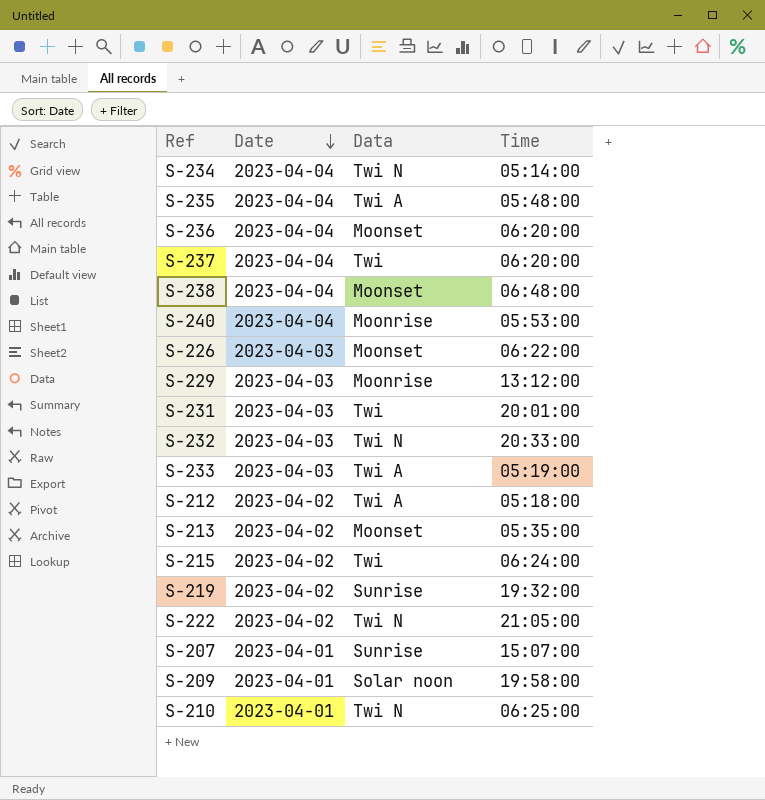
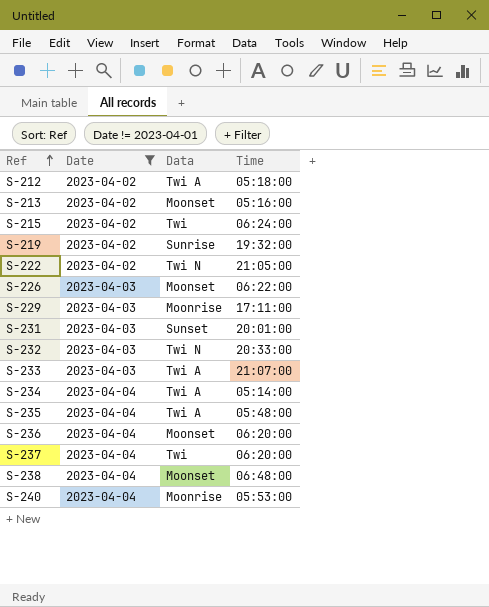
filter: none -> Date != 2023-04-01
row order: Date descending -> Ref ascending
S-213 | Time: 05:35:00 -> 05:16:00
S-229 | Time: 13:12:00 -> 17:11:00
S-231 | Data: Twi -> Sunset
S-233 | Time: 05:19:00 -> 21:07:00
S-234 | Data: Twi N -> Twi A

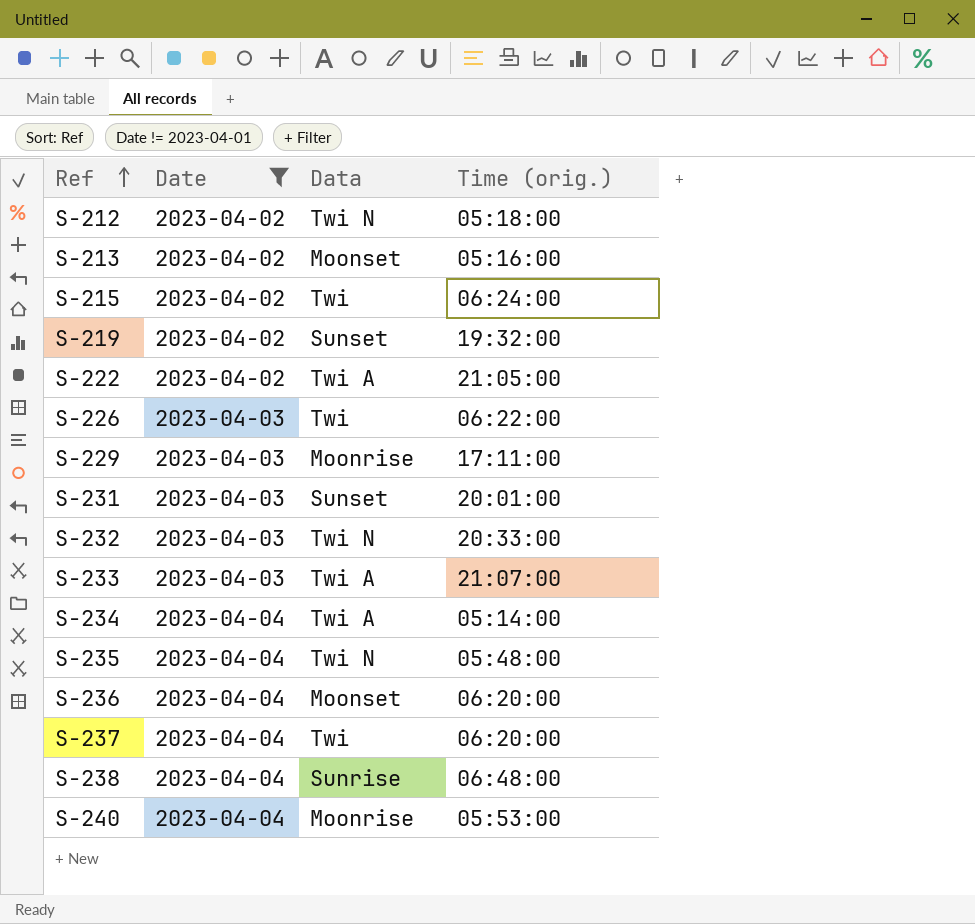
column name: Time -> Time (orig.)
S-212 | Data: Twi A -> Twi N
S-219 | Data: Sunrise -> Sunset
S-222 | Data: Twi N -> Twi A
S-226 | Data: Moonset -> Twi
S-235 | Data: Twi A -> Twi N
S-238 | Data: Moonset -> Sunrise

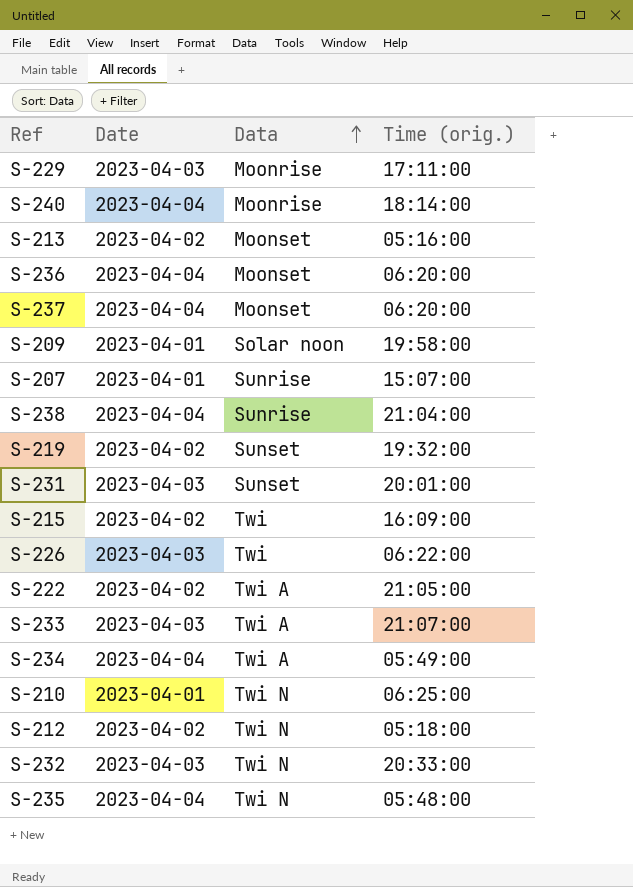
filter: Date != 2023-04-01 -> none
row order: Ref ascending -> Data ascending
S-240 | Time (orig.): 05:53:00 -> 18:14:00
S-237 | Data: Twi -> Moonset
S-238 | Time (orig.): 06:48:00 -> 21:04:00
S-215 | Time (orig.): 06:24:00 -> 16:09:00
S-234 | Time (orig.): 05:14:00 -> 05:49:00

